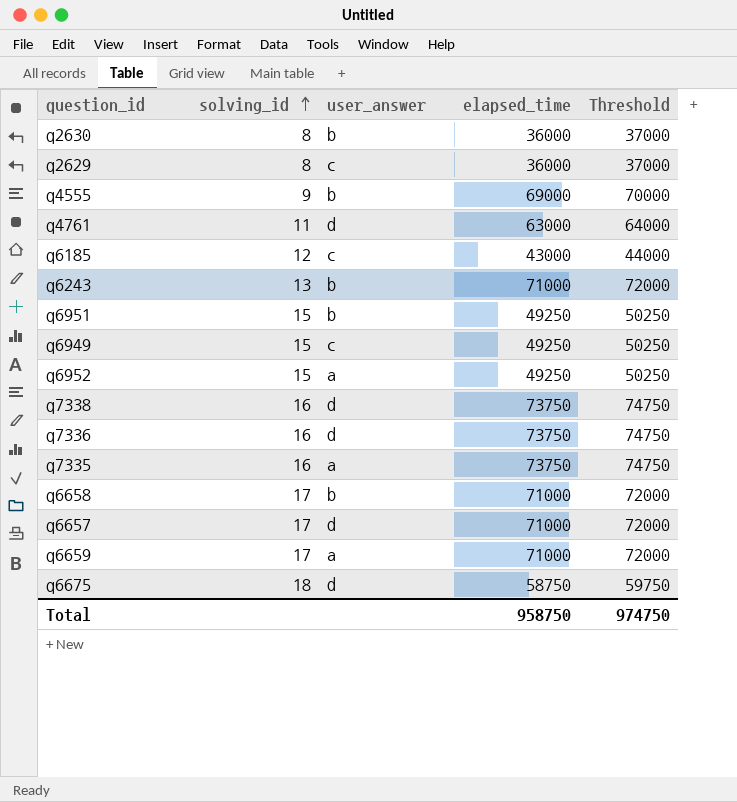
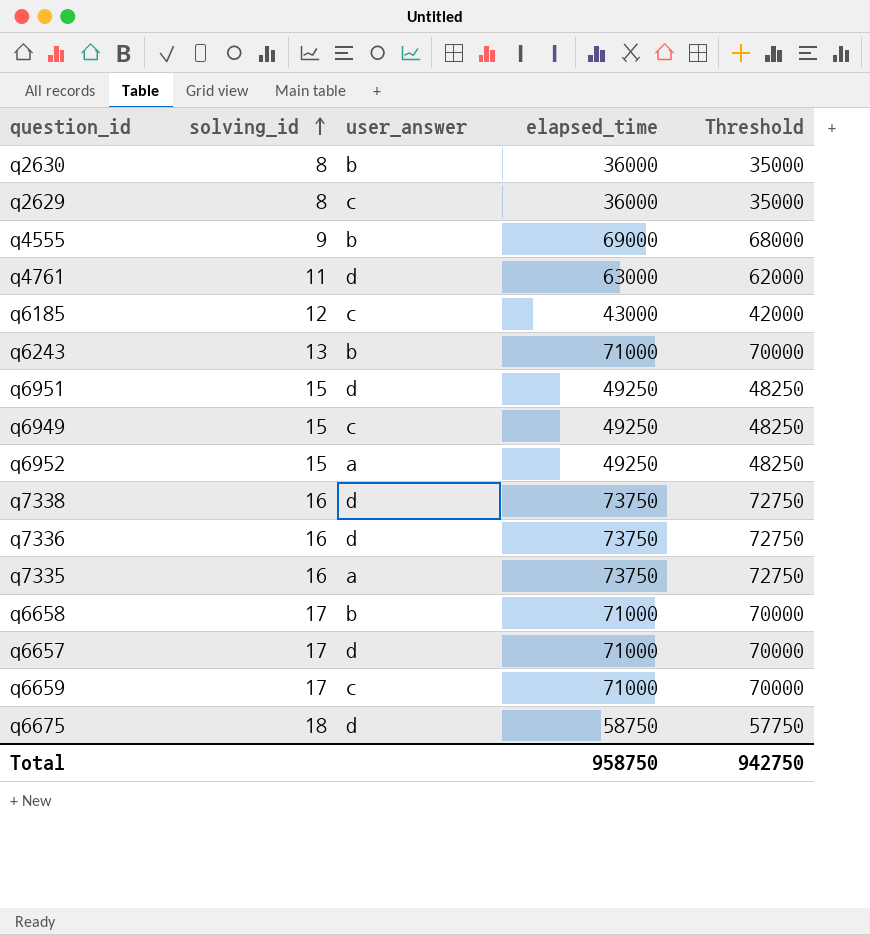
column Threshold | formula: [elapsed_time] + 1000 -> [elapsed_time] - 1000
q6951 | user_answer: b -> d
q6659 | user_answer: a -> c
Total | Threshold: 974750 -> 942750

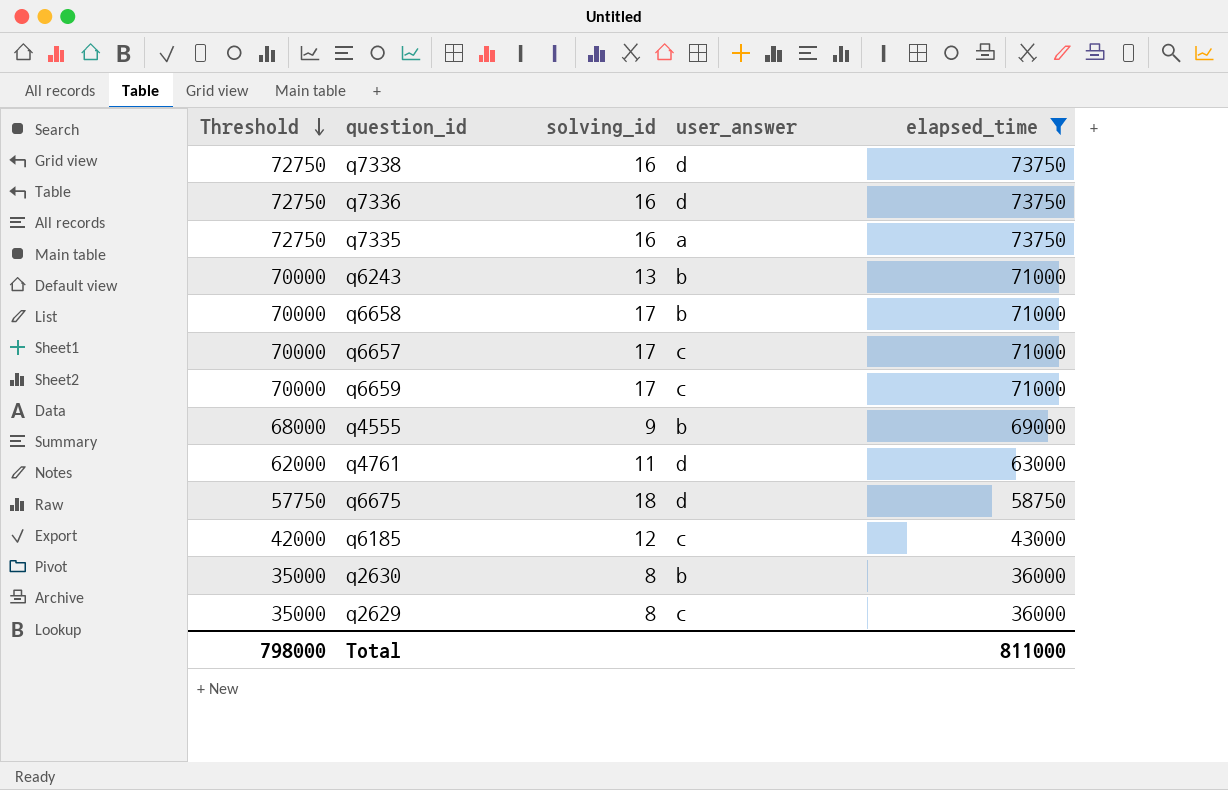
filter: none -> elapsed_time != 49250
row order: solving_id ascending -> Threshold descending
column Threshold | position: 5 -> 1
q6657 | user_answer: d -> c
Total | Threshold: 942750 -> 798000
Total | elapsed_time: 958750 -> 811000

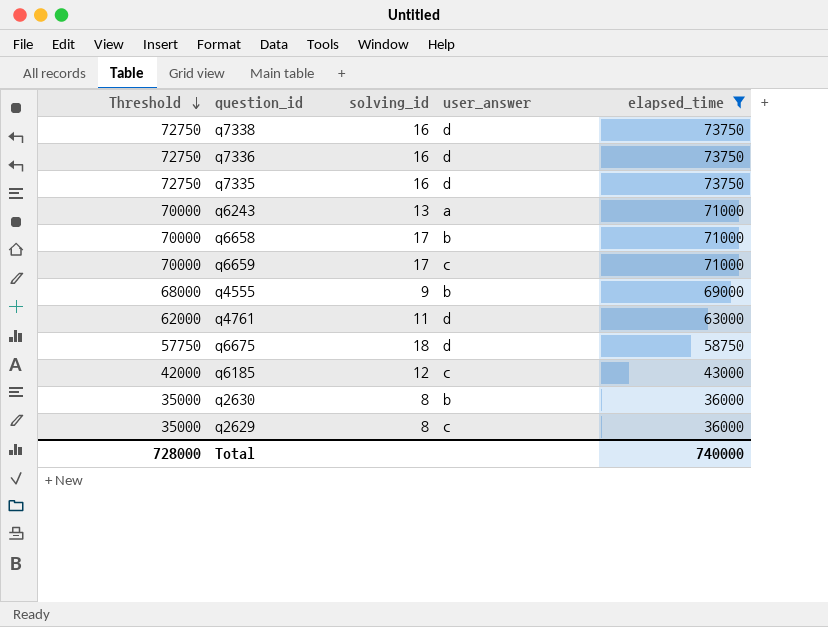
row q6657: 70000 | 17 | c | 71000 -> none
q7335 | user_answer: a -> d
q6243 | user_answer: b -> a
Total | Threshold: 798000 -> 728000
Total | elapsed_time: 811000 -> 740000

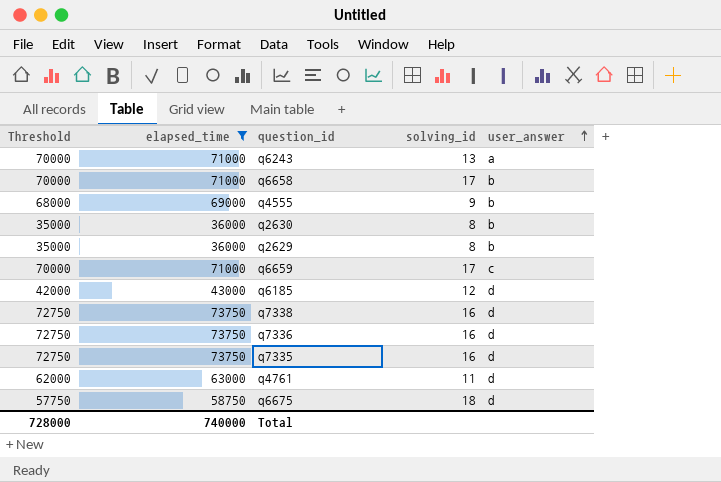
row order: Threshold descending -> user_answer ascending
column elapsed_time | position: 5 -> 2
q2629 | user_answer: c -> b
q6185 | user_answer: c -> d

